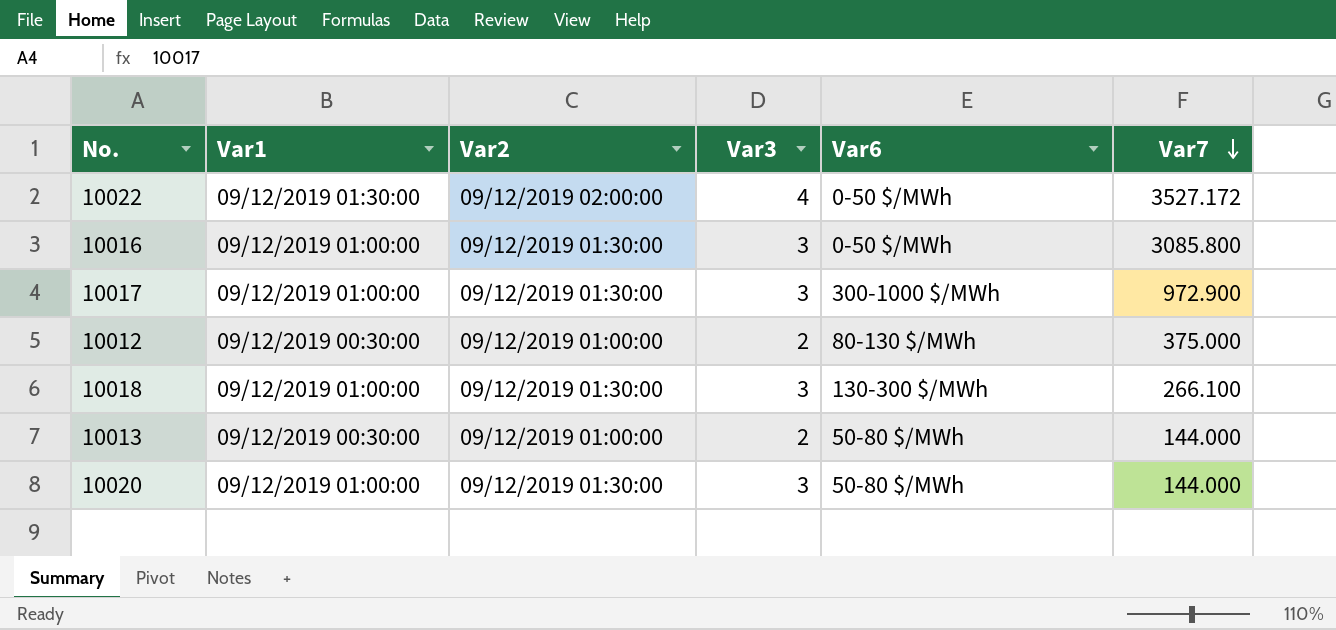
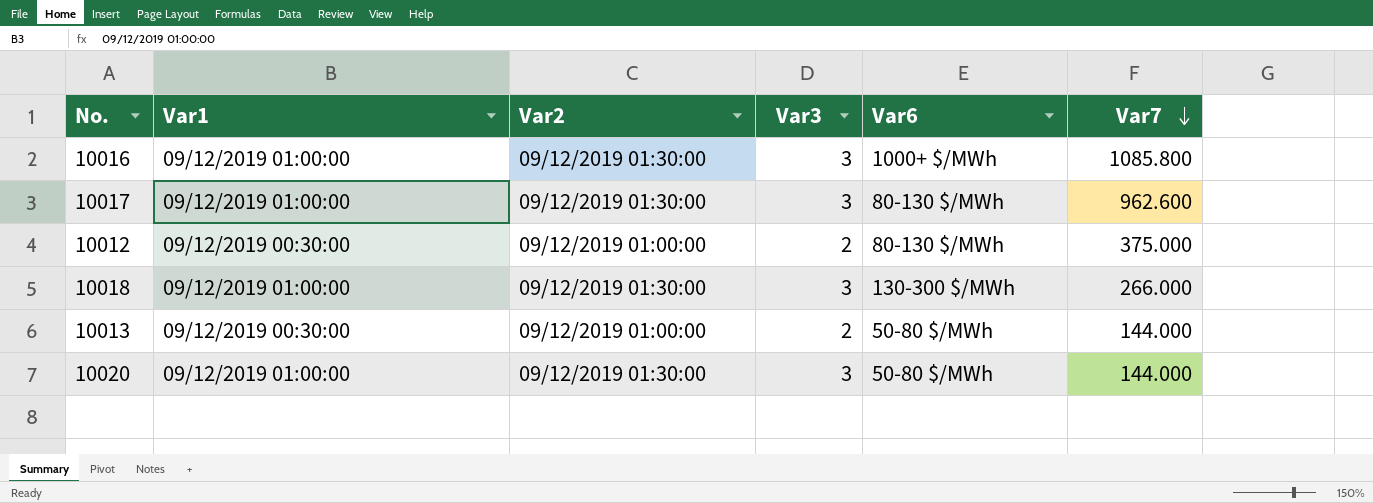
row 10022: 09/12/2019 01:30:00 | 09/12/2019 02:00:00 | 4 | 0-50 $/MWh | 3527.172 -> none
10016 | Var6: 0-50 $/MWh -> 1000+ $/MWh
10016 | Var7: 3085.800 -> 1085.800
10017 | Var6: 300-1000 $/MWh -> 80-130 $/MWh
10017 | Var7: 972.900 -> 962.600
10018 | Var7: 266.100 -> 266.000

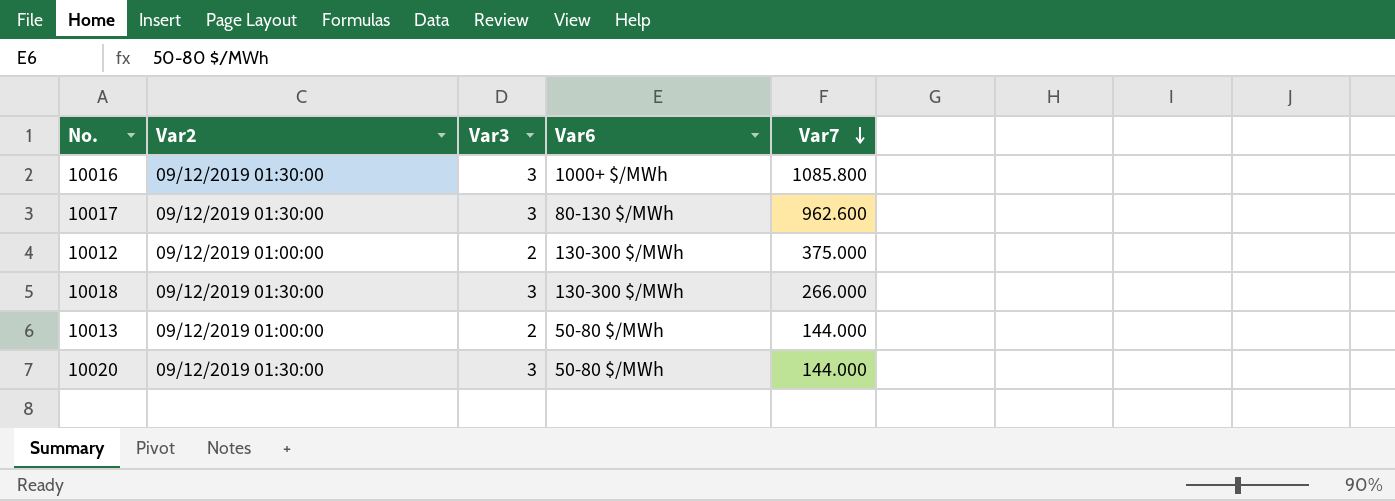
column Var1 | position: 2 -> none
10012 | Var6: 80-130 $/MWh -> 130-300 $/MWh

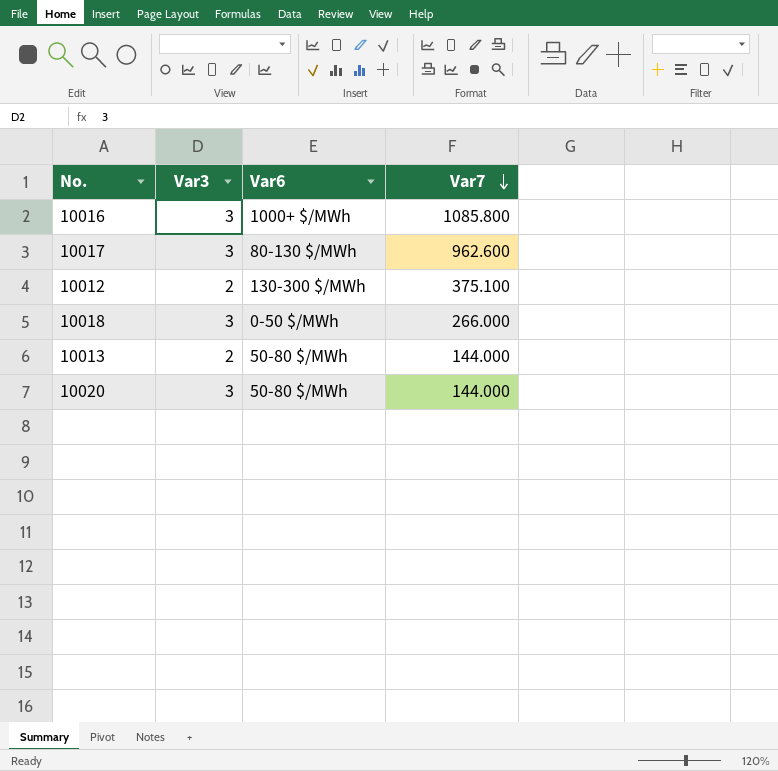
column Var2 | position: 2 -> none
10012 | Var7: 375.000 -> 375.100
10018 | Var6: 130-300 $/MWh -> 0-50 $/MWh

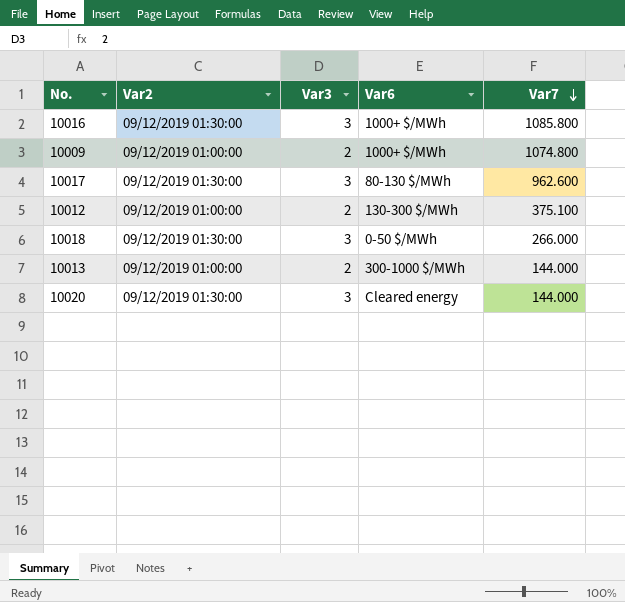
column Var2 | position: none -> 2
row 10009: none -> 09/12/2019 01:00:00 | 2 | 1000+ $/MWh | 1074.800
10013 | Var6: 50-80 $/MWh -> 300-1000 $/MWh
10020 | Var6: 50-80 $/MWh -> Cleared energy

